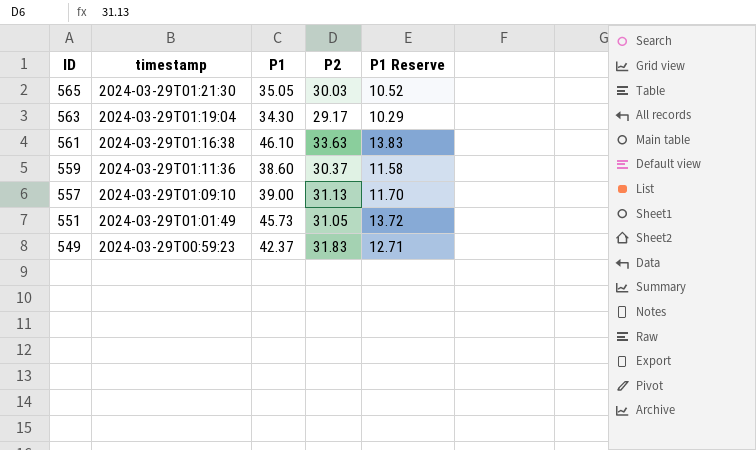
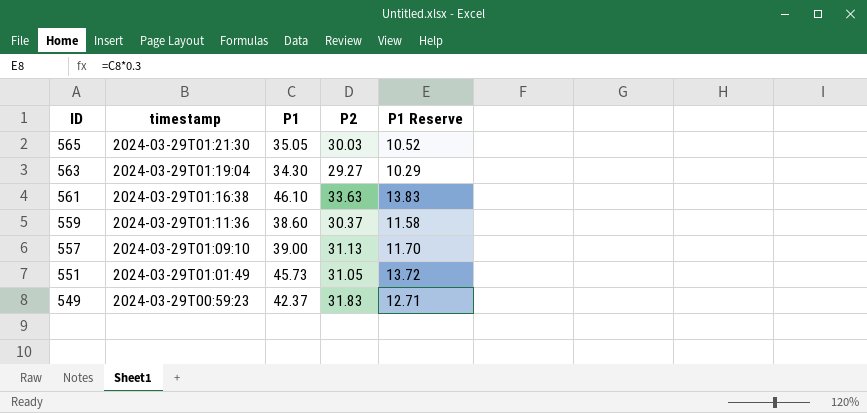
563 | P2: 29.17 -> 29.27

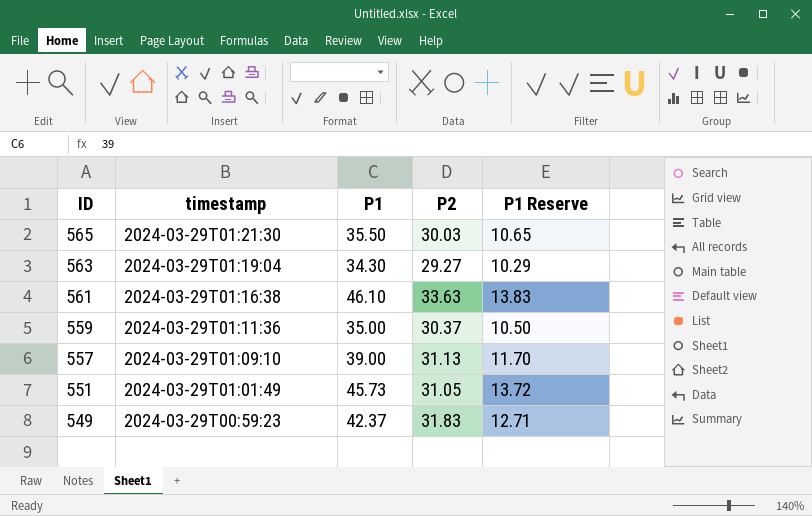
565 | P1: 35.05 -> 35.50
565 | P1 Reserve: 10.52 -> 10.65
559 | P1: 38.60 -> 35.00
559 | P1 Reserve: 11.58 -> 10.50

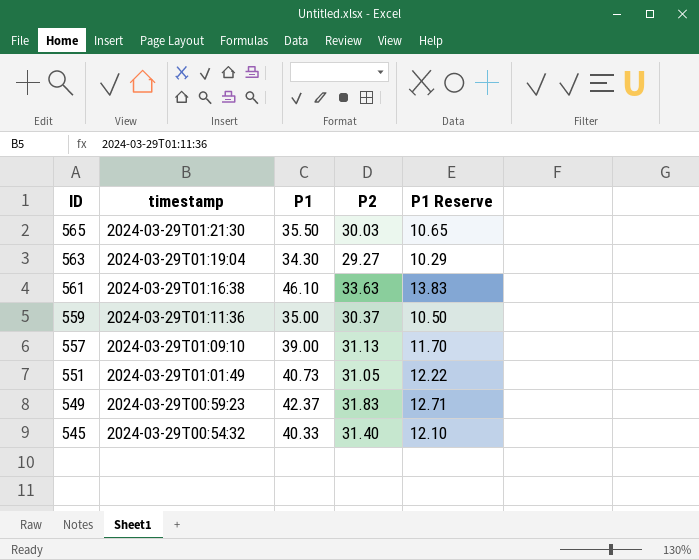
551 | P1: 45.73 -> 40.73
551 | P1 Reserve: 13.72 -> 12.22
row 545: none -> 2024-03-29T00:54:32 | 40.33 | 31.40 | 12.10

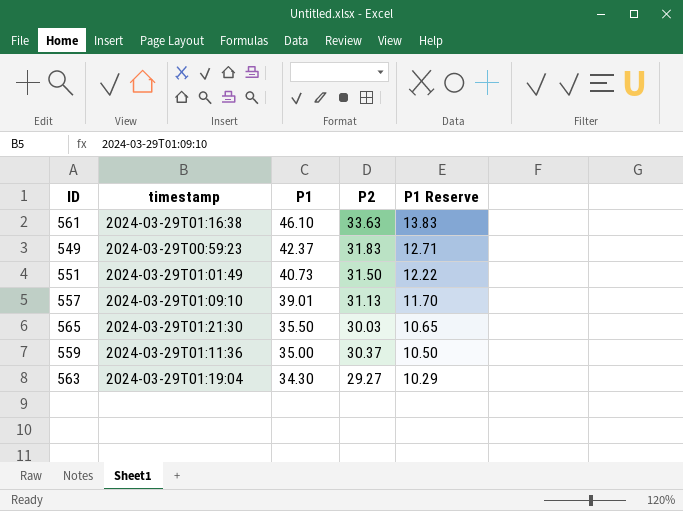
row order: ID descending -> P1 descending
row 545: 2024-03-29T00:54:32 | 40.33 | 31.40 | 12.10 -> none
551 | P2: 31.05 -> 31.50
557 | P1: 39.00 -> 39.01

